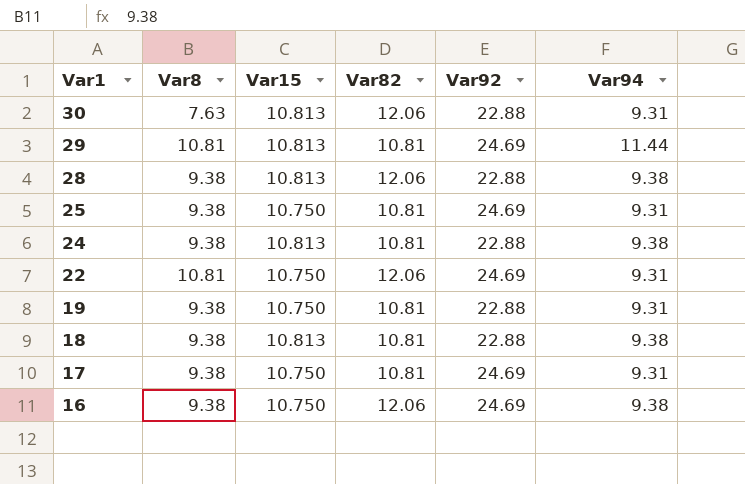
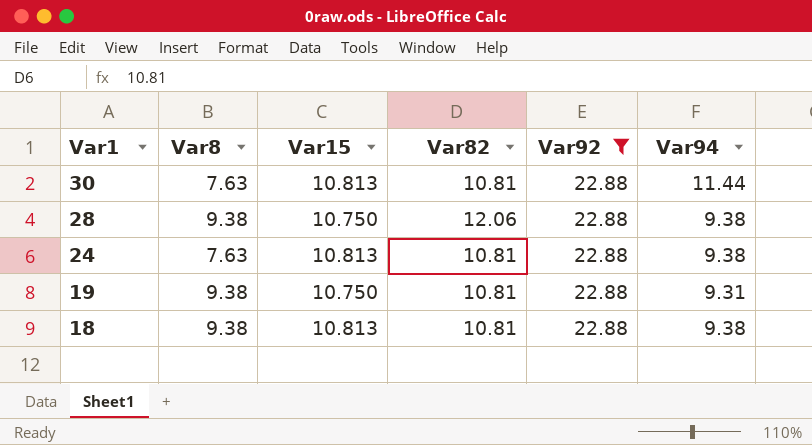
filter: none -> Var92 = 22.88
30 | Var82: 12.06 -> 10.81
30 | Var94: 9.31 -> 11.44
28 | Var15: 10.813 -> 10.750
24 | Var8: 9.38 -> 7.63

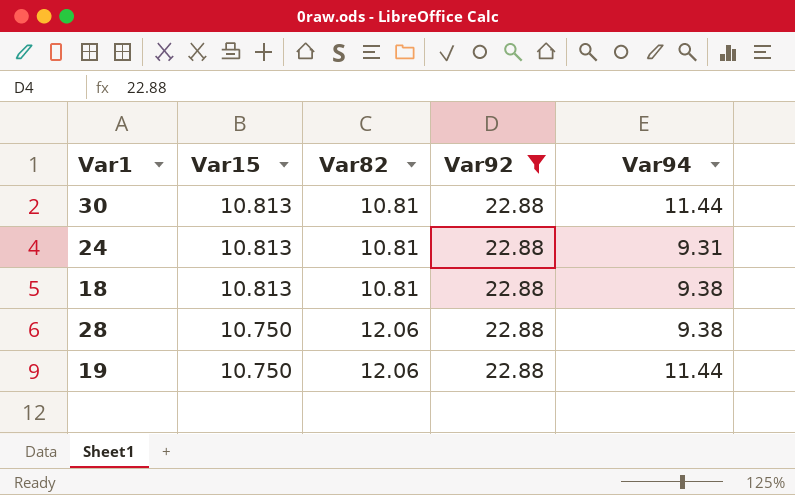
row order: Var1 descending -> Var15 descending
column Var8 | position: 2 -> none
24 | Var94: 9.38 -> 9.31
19 | Var82: 10.81 -> 12.06
19 | Var94: 9.31 -> 11.44

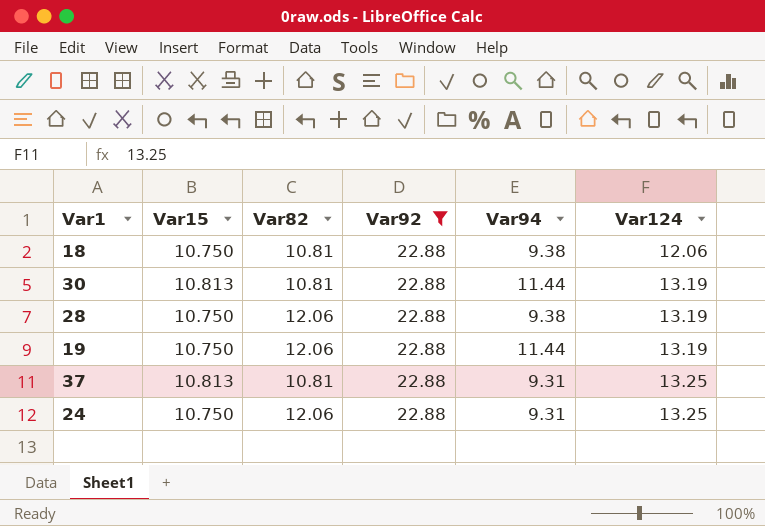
row order: Var15 descending -> Var124 ascending
column Var124 | position: none -> 6
18 | Var15: 10.813 -> 10.750
row 37: none -> 10.813 | 10.81 | 22.88 | 9.31 | 13.25
24 | Var15: 10.813 -> 10.750
24 | Var82: 10.81 -> 12.06

